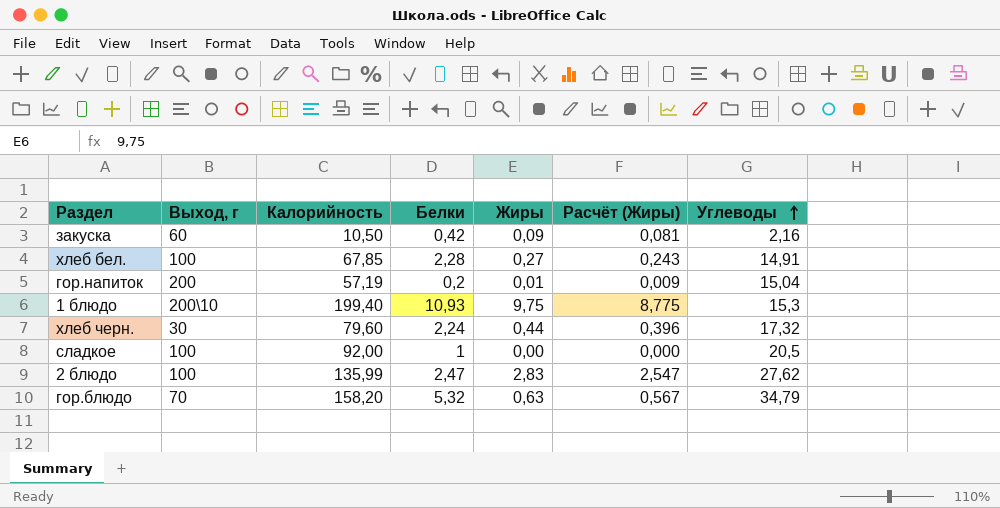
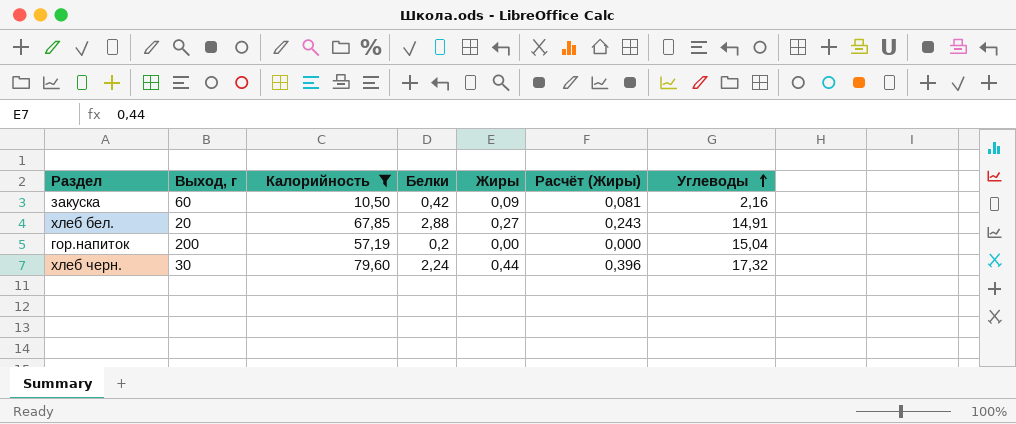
filter: none -> Калорийность <= 79,60
хлеб бел. | Выход, г: 100 -> 20
хлеб бел. | Белки: 2,28 -> 2,88
гор.напиток | Жиры: 0,01 -> 0,00
гор.напиток | Расчёт (Жиры): 0,009 -> 0,000

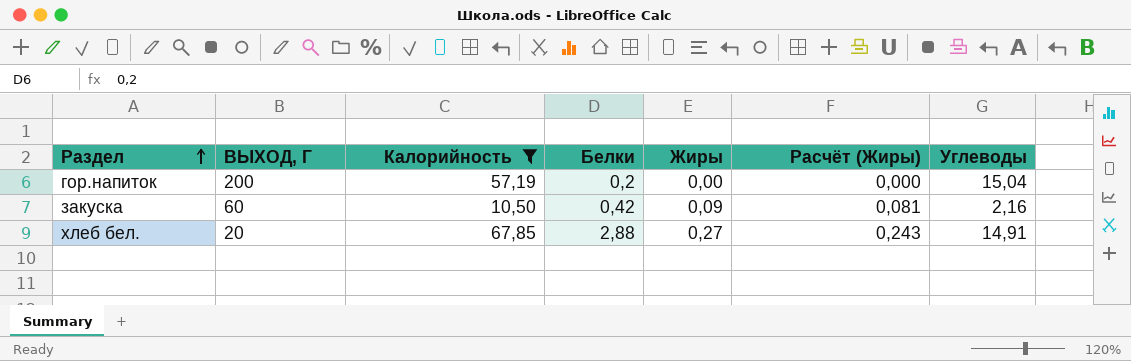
row order: Углеводы ascending -> Раздел ascending
column name: Выход, г -> ВЫХОД, Г
row хлеб черн.: 30 | 79,60 | 2,24 | 0,44 | 0,396 | 17,32 -> none

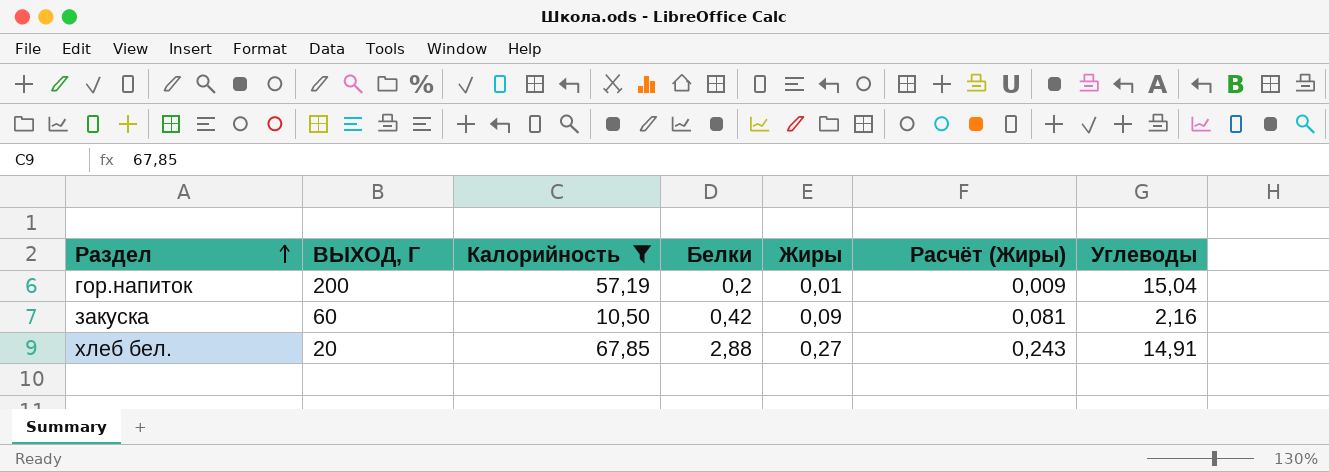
гор.напиток | Жиры: 0,00 -> 0,01
гор.напиток | Расчёт (Жиры): 0,000 -> 0,009

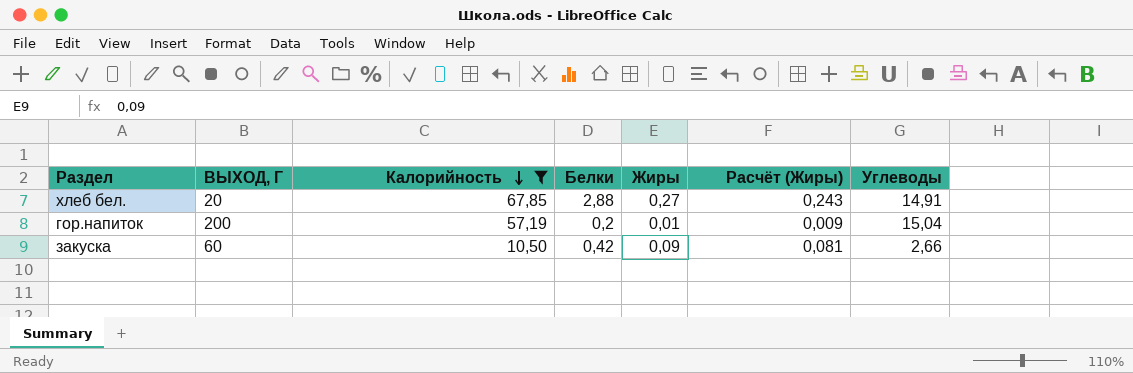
row order: Раздел ascending -> Калорийность descending
закуска | Углеводы: 2,16 -> 2,66

